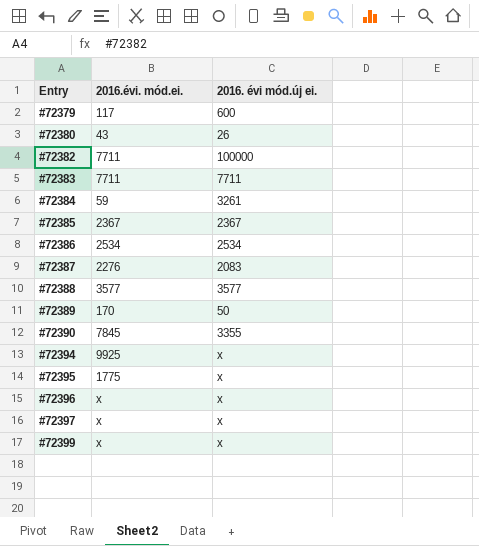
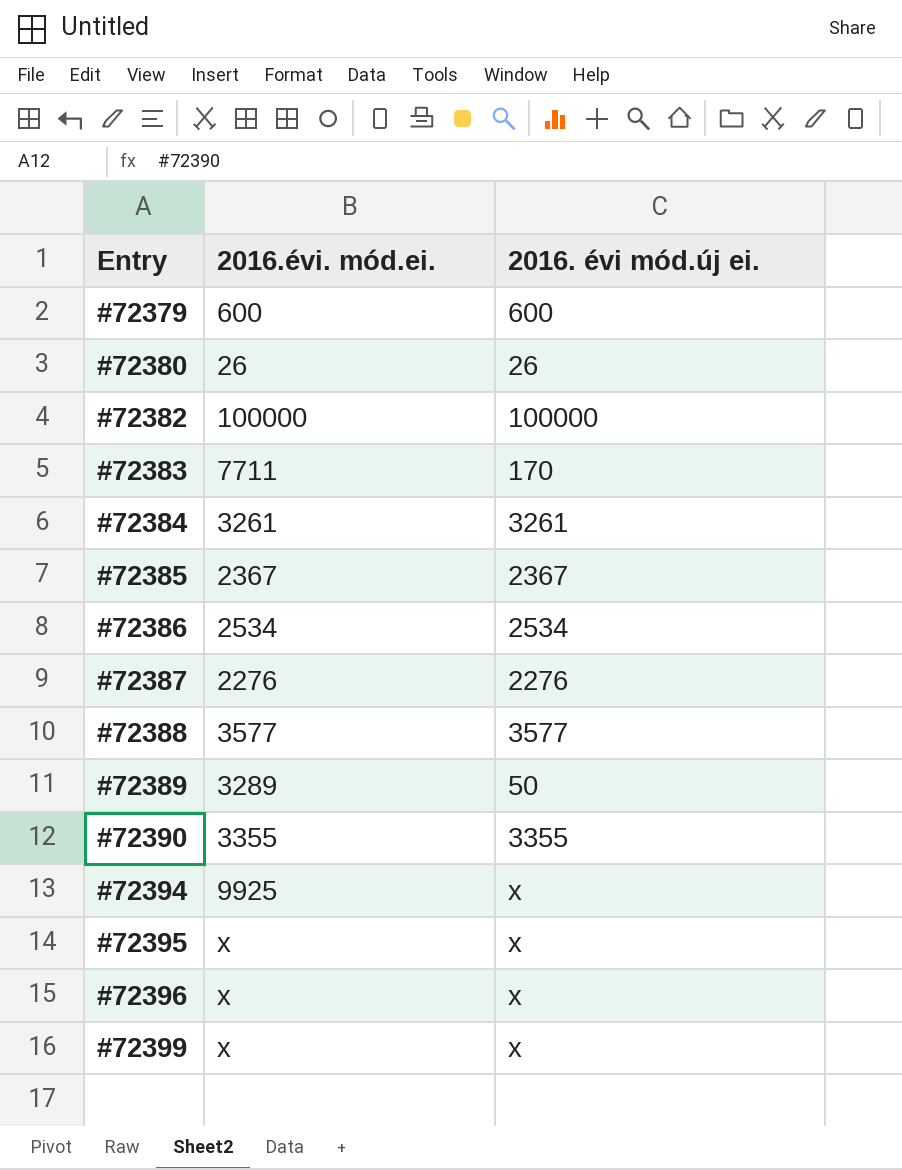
row #72397: x | x -> none
#72379 | 2016.évi. mód.ei.: 117 -> 600
#72380 | 2016.évi. mód.ei.: 43 -> 26
#72382 | 2016.évi. mód.ei.: 7711 -> 100000
#72383 | 2016. évi mód.új ei.: 7711 -> 170
#72384 | 2016.évi. mód.ei.: 59 -> 3261
#72387 | 2016. évi mód.új ei.: 2083 -> 2276
#72389 | 2016.évi. mód.ei.: 170 -> 3289
#72390 | 2016.évi. mód.ei.: 7845 -> 3355
#72395 | 2016.évi. mód.ei.: 1775 -> x

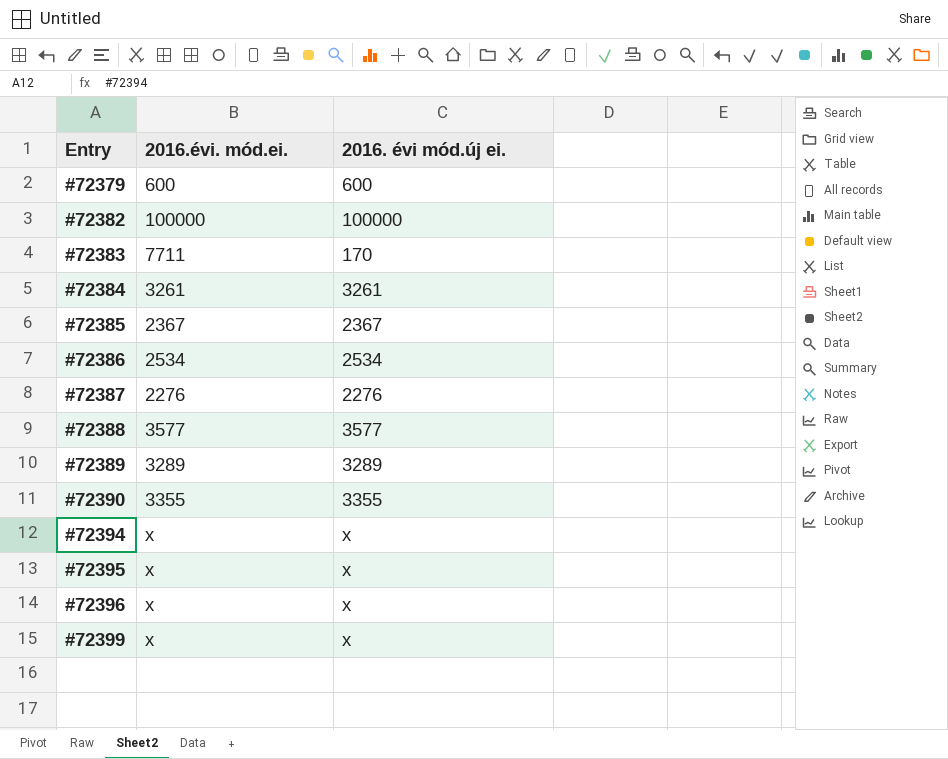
row #72380: 26 | 26 -> none
#72389 | 2016. évi mód.új ei.: 50 -> 3289
#72394 | 2016.évi. mód.ei.: 9925 -> x

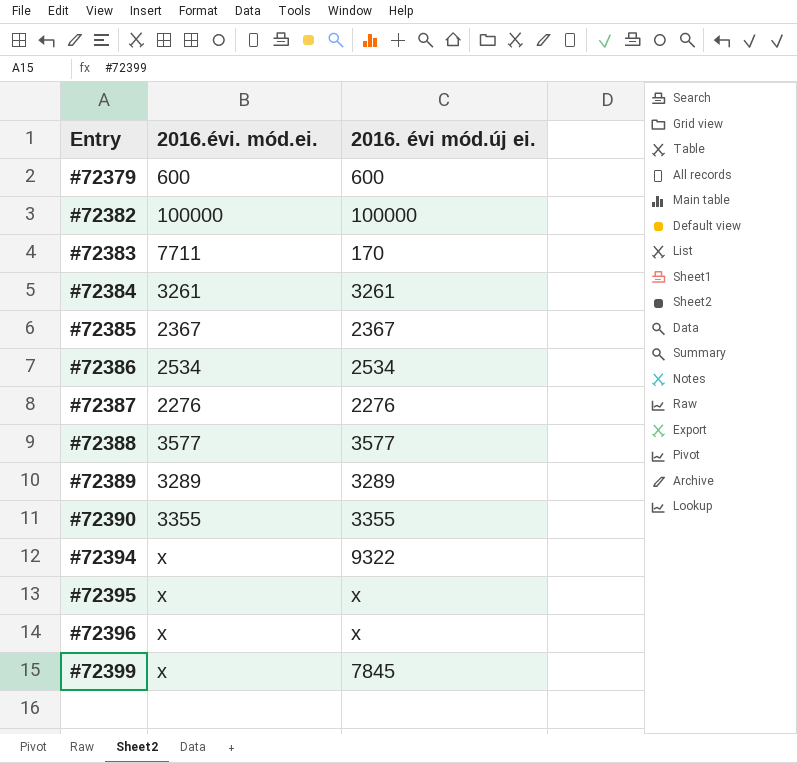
#72394 | 2016. évi mód.új ei.: x -> 9322
#72399 | 2016. évi mód.új ei.: x -> 7845

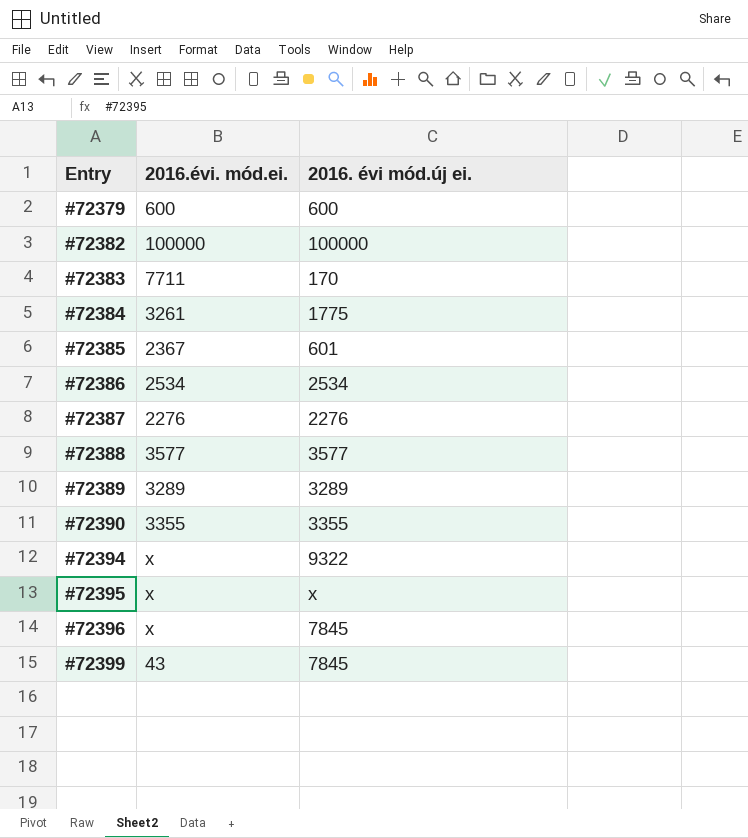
#72384 | 2016. évi mód.új ei.: 3261 -> 1775
#72385 | 2016. évi mód.új ei.: 2367 -> 601
#72396 | 2016. évi mód.új ei.: x -> 7845
#72399 | 2016.évi. mód.ei.: x -> 43

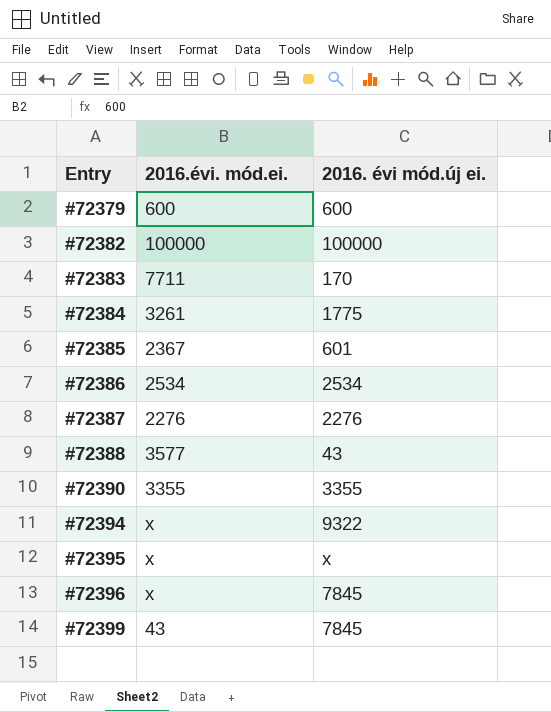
row #72389: 3289 | 3289 -> none
#72388 | 2016. évi mód.új ei.: 3577 -> 43

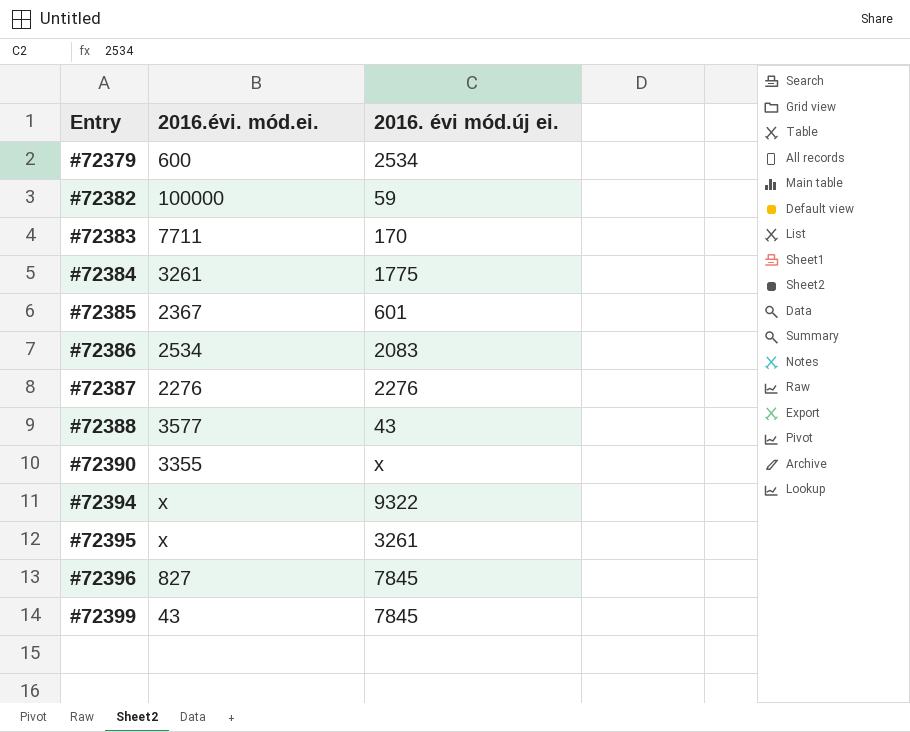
#72379 | 2016. évi mód.új ei.: 600 -> 2534
#72382 | 2016. évi mód.új ei.: 100000 -> 59
#72386 | 2016. évi mód.új ei.: 2534 -> 2083
#72390 | 2016. évi mód.új ei.: 3355 -> x
#72395 | 2016. évi mód.új ei.: x -> 3261
#72396 | 2016.évi. mód.ei.: x -> 827

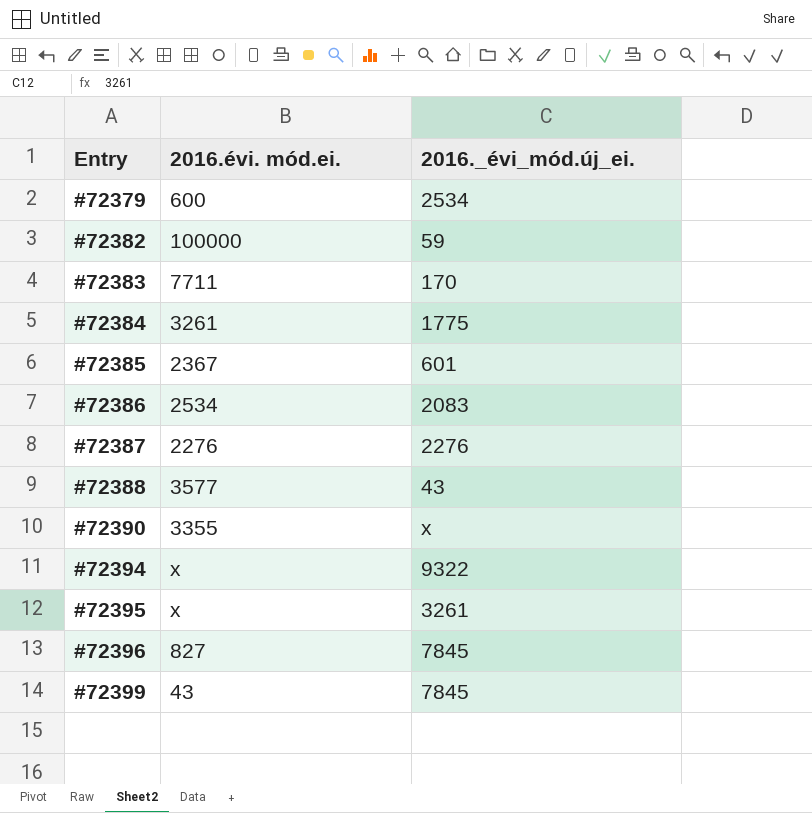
column name: 2016. évi mód.új ei. -> 2016._évi_mód.új_ei.

